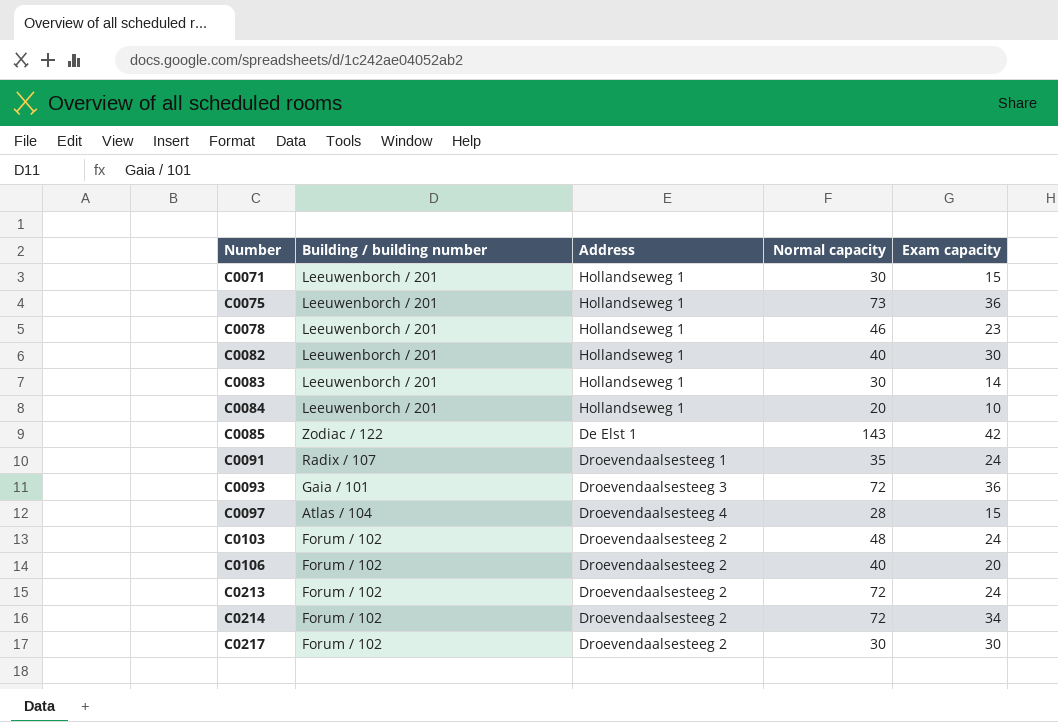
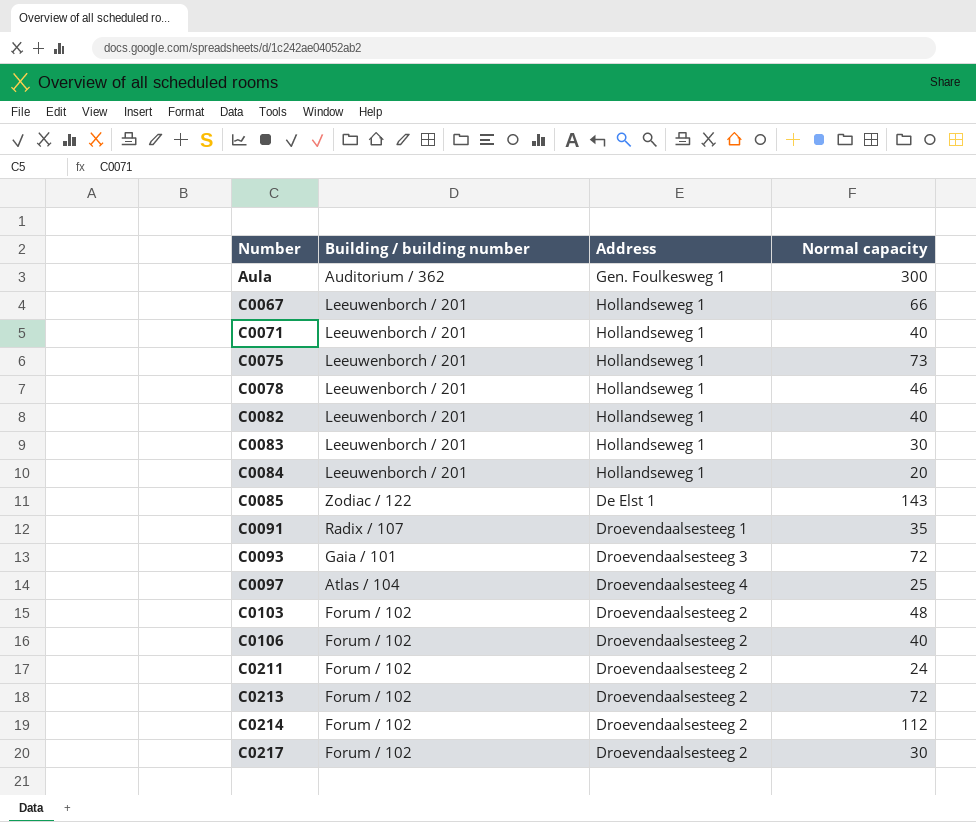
column Exam capacity | position: 5 -> none
row Aula: none -> Auditorium / 362 | Gen. Foulkesweg 1 | 300
row C0067: none -> Leeuwenborch / 201 | Hollandseweg 1 | 66
C0071 | Normal capacity: 30 -> 40
C0097 | Normal capacity: 28 -> 25
row C0211: none -> Forum / 102 | Droevendaalsesteeg 2 | 24
C0214 | Normal capacity: 72 -> 112

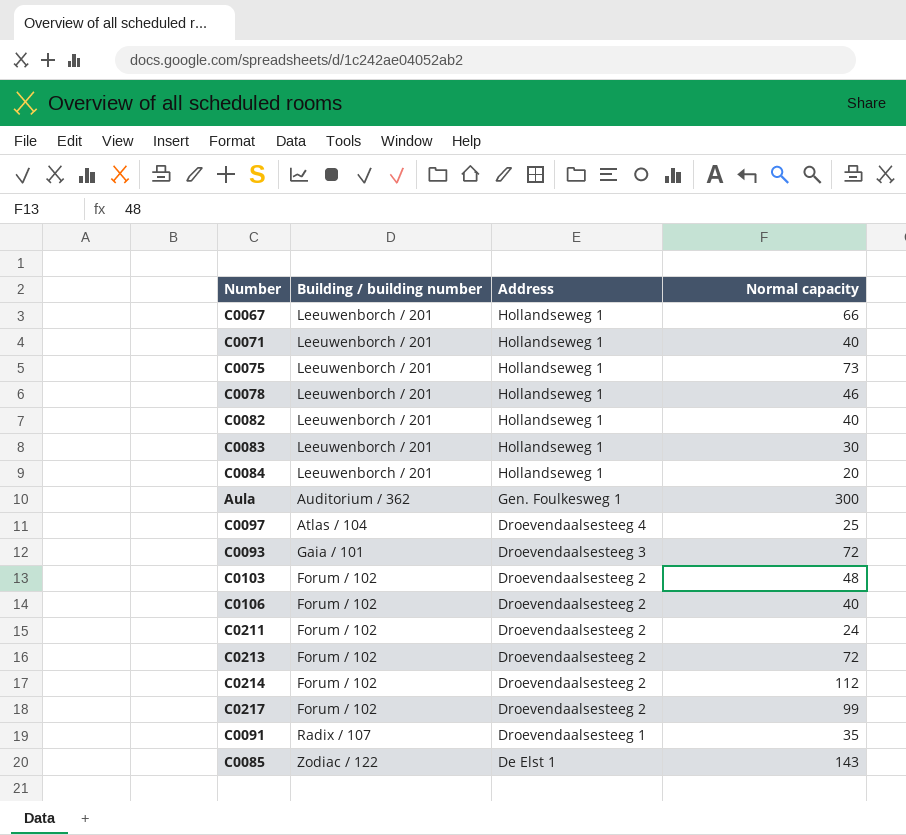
row order: Number ascending -> Address descending
C0217 | Normal capacity: 30 -> 99

